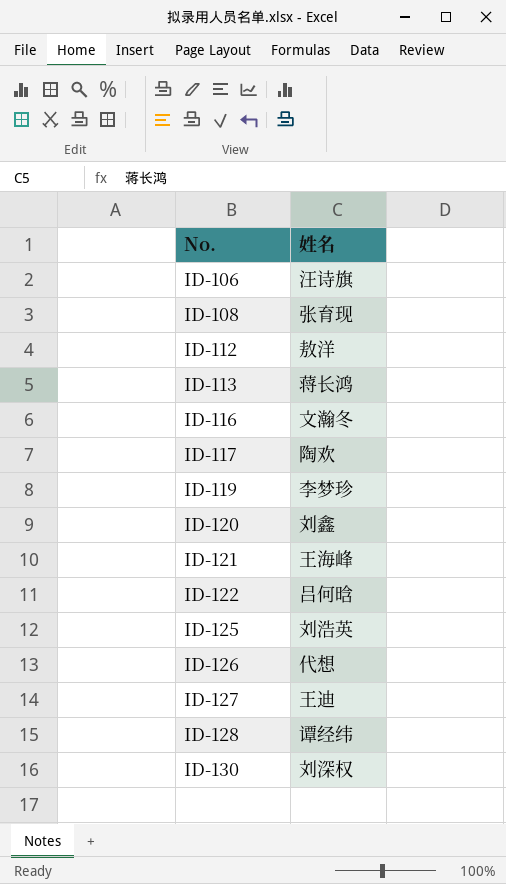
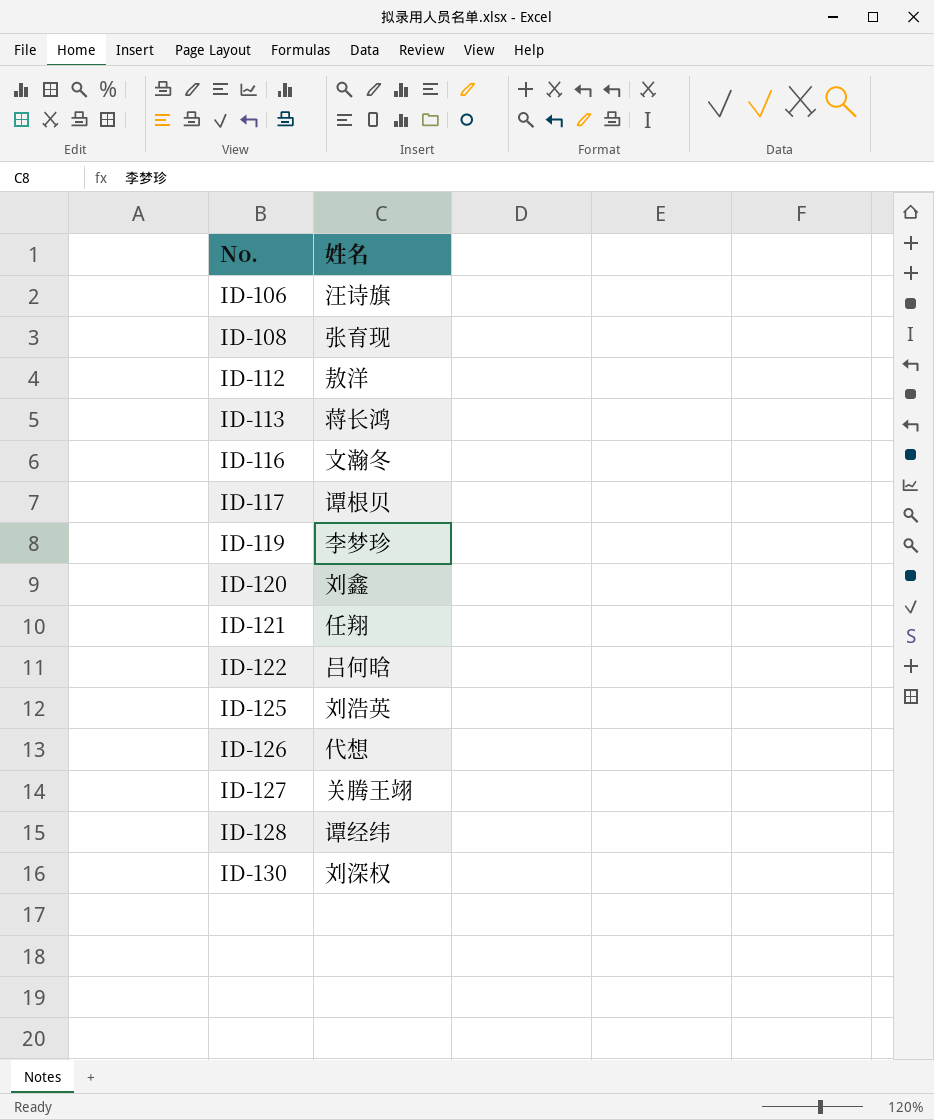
ID-117 | 姓名: 陶欢 -> 谭根贝
ID-121 | 姓名: 王海峰 -> 任翔
ID-127 | 姓名: 王迪 -> 关腾王翊

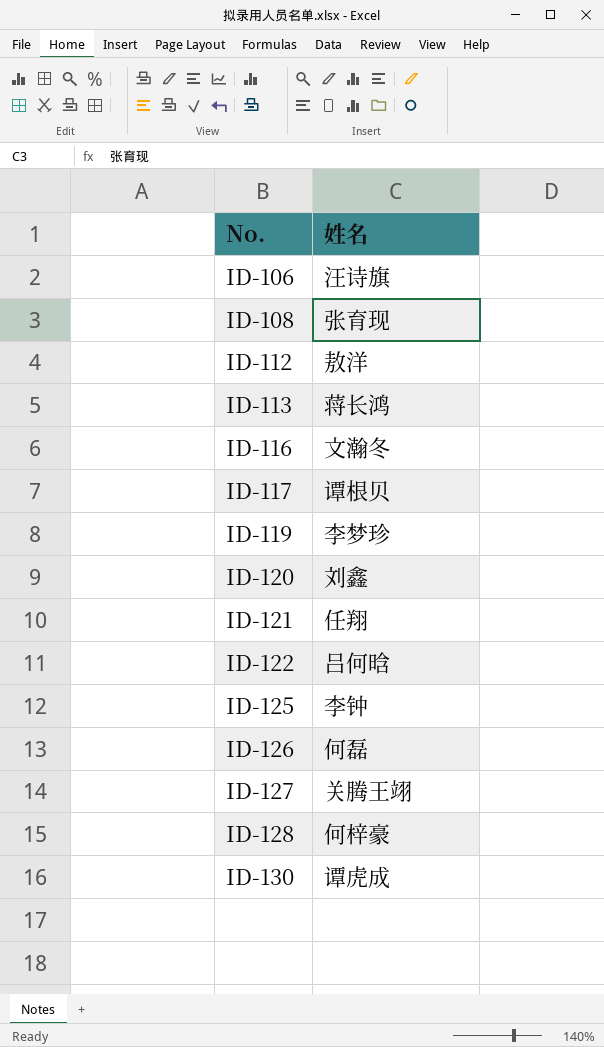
ID-125 | 姓名: 刘浩英 -> 李钟
ID-126 | 姓名: 代想 -> 何磊
ID-128 | 姓名: 谭经纬 -> 何梓豪
ID-130 | 姓名: 刘深权 -> 谭虎成

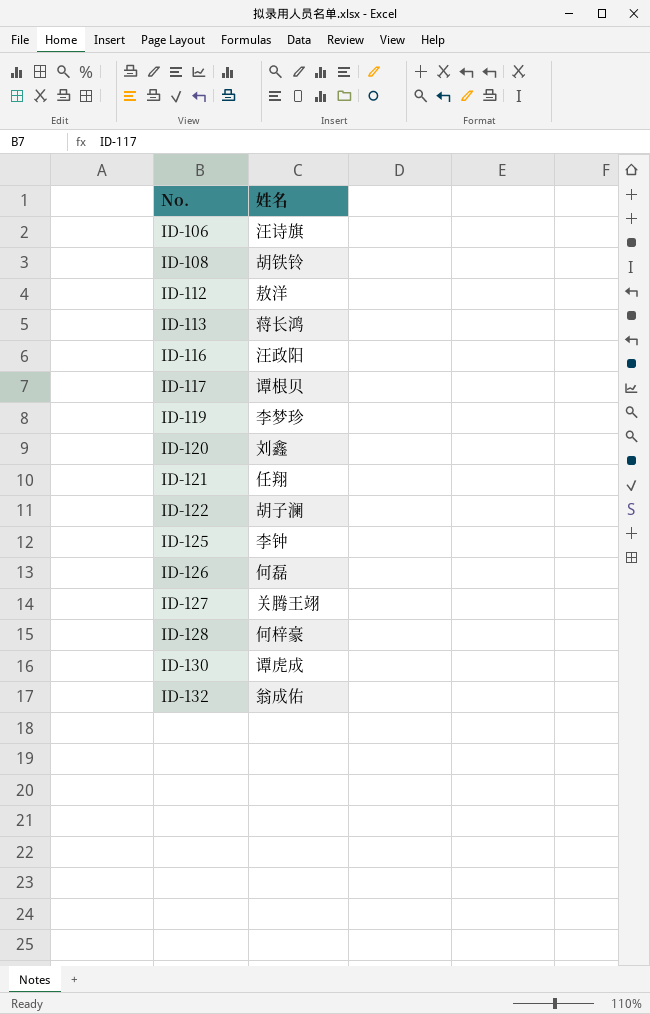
ID-108 | 姓名: 张育现 -> 胡铁铃
ID-116 | 姓名: 文瀚冬 -> 汪政阳
ID-122 | 姓名: 吕何晗 -> 胡子澜
row ID-132: none -> 翁成佑

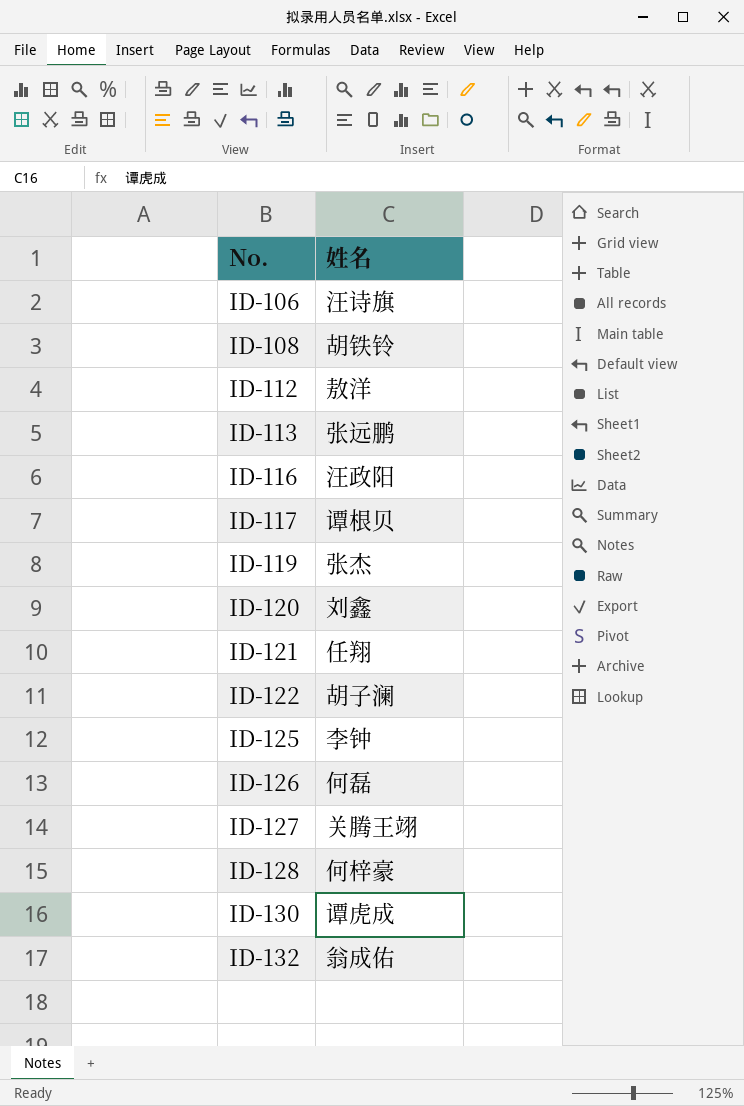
ID-113 | 姓名: 蒋长鸿 -> 张远鹏
ID-119 | 姓名: 李梦珍 -> 张杰

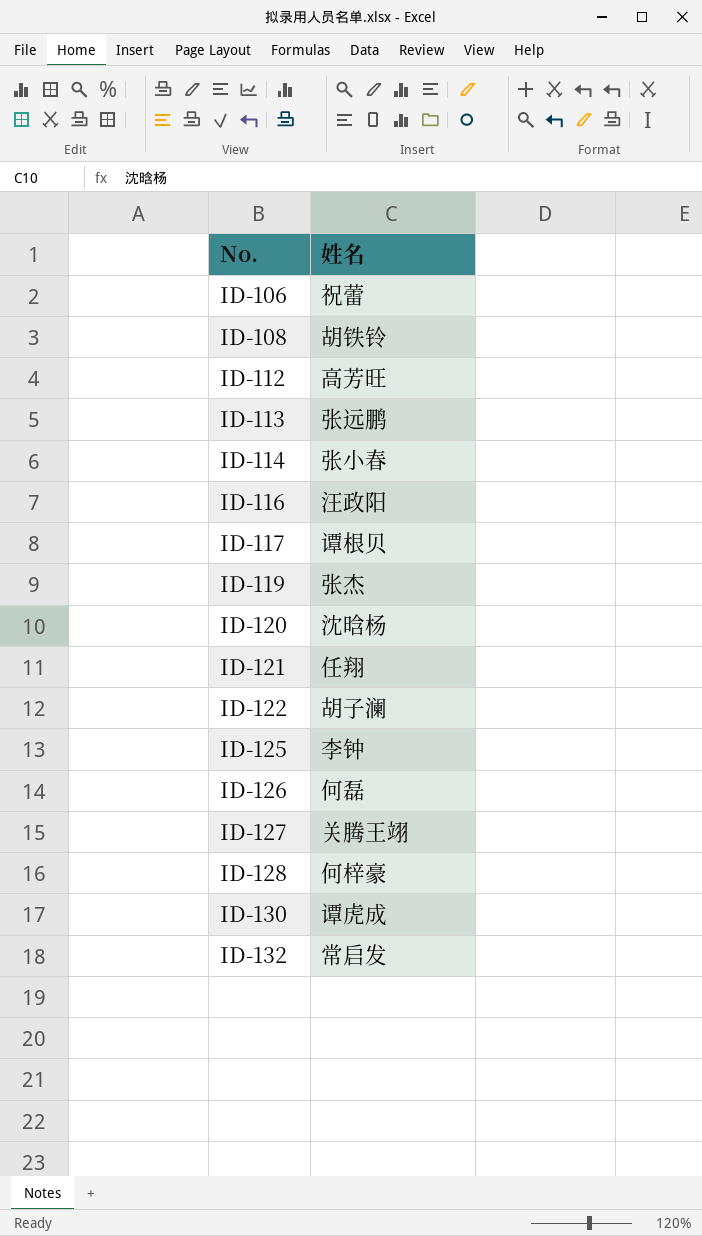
ID-106 | 姓名: 汪诗旗 -> 祝蕾
ID-112 | 姓名: 敖洋 -> 高芳旺
row ID-114: none -> 张小春
ID-120 | 姓名: 刘鑫 -> 沈晗杨
ID-132 | 姓名: 翁成佑 -> 常启发

